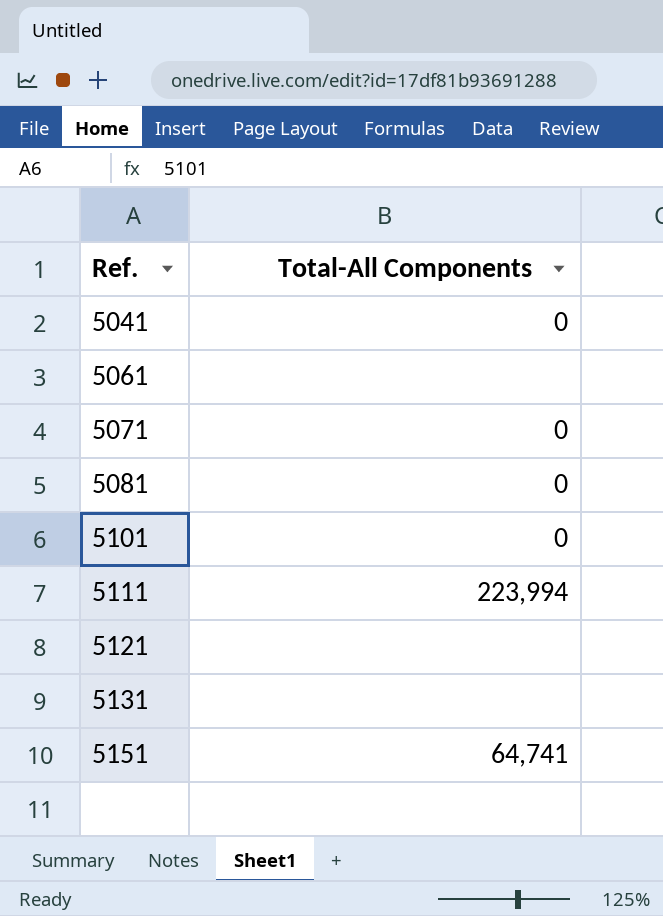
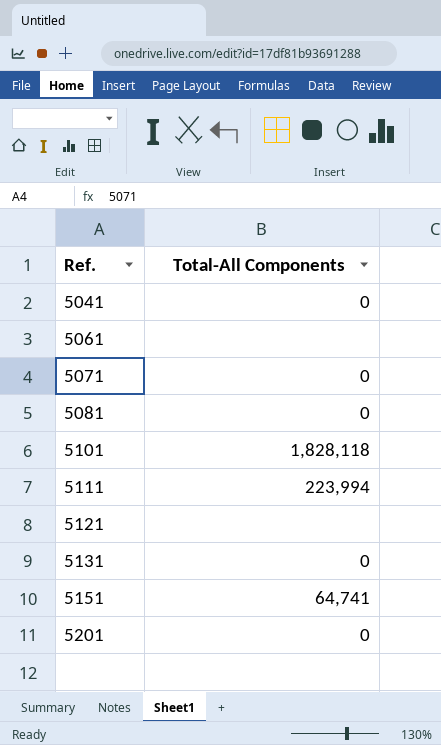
5101 | Total-All Components: 0 -> 1,828,118
5131 | Total-All Components: none -> 0
row 5201: none -> 0

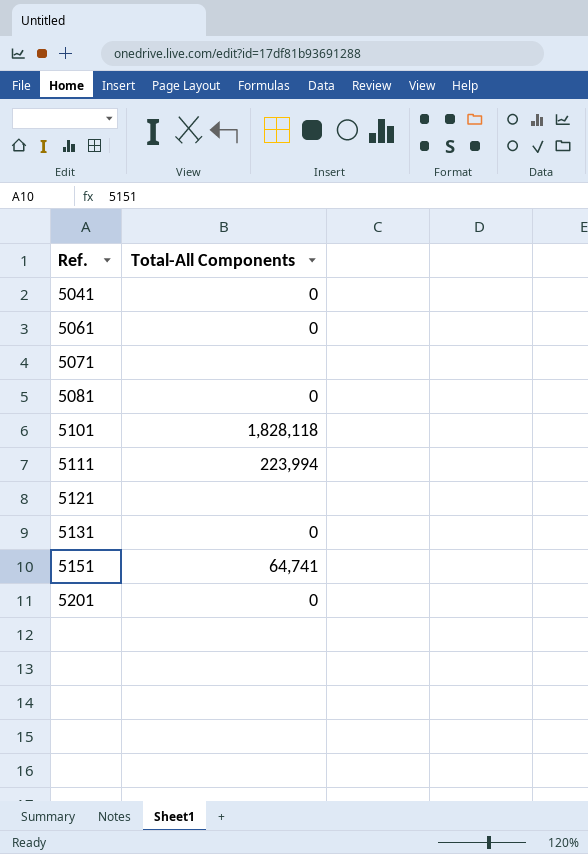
5061 | Total-All Components: none -> 0
5071 | Total-All Components: 0 -> none

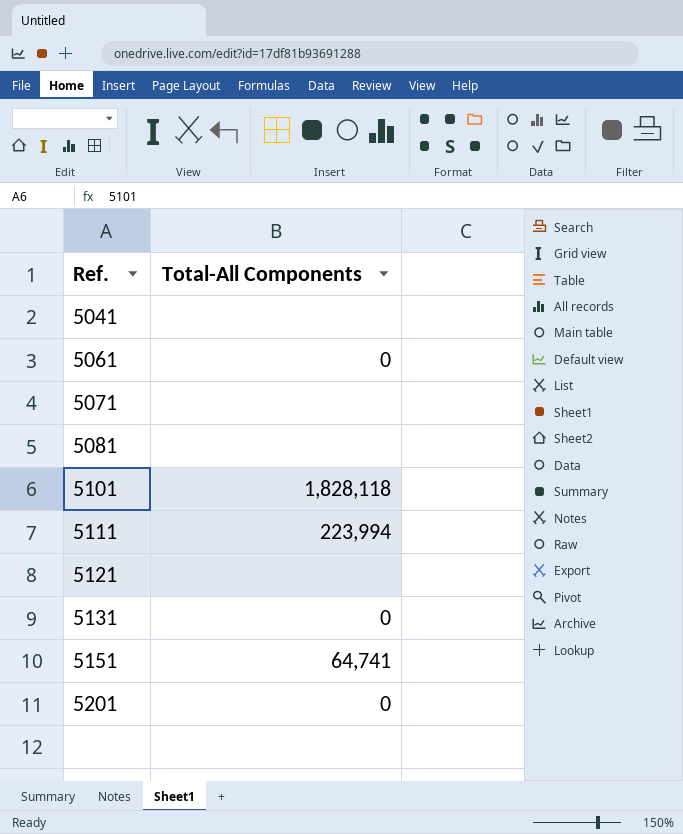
5041 | Total-All Components: 0 -> none
5081 | Total-All Components: 0 -> none

